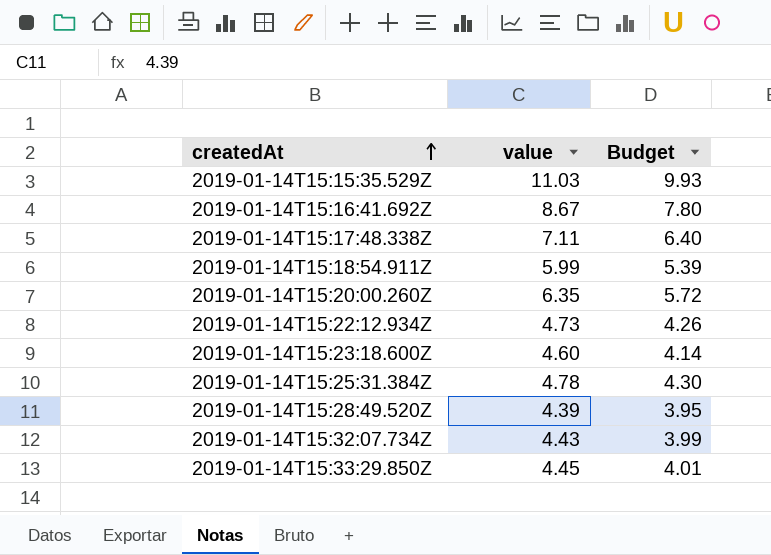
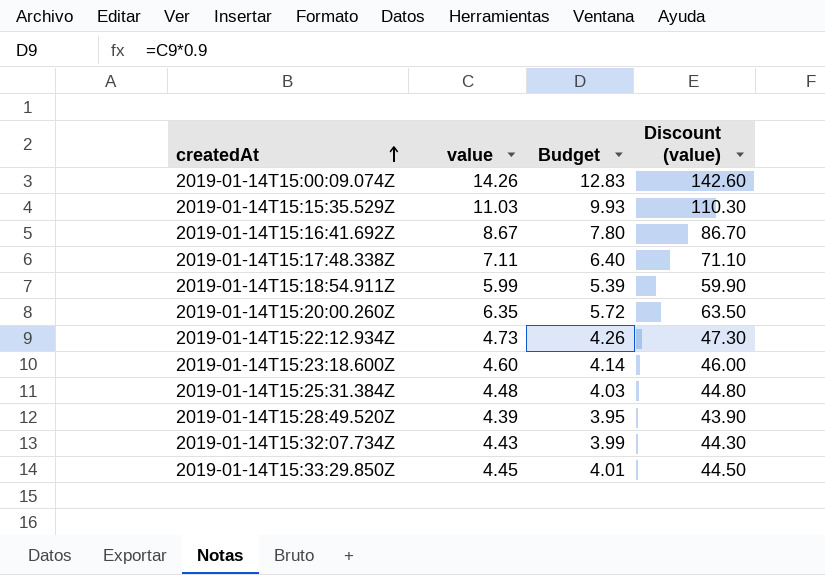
column Discount (value) | formula: none -> [value] * 10
row 2019-01-14T15:00:09.074Z: none -> 14.26 | 12.83 | 142.60
2019-01-14T15:25:31.384Z | value: 4.78 -> 4.48
2019-01-14T15:25:31.384Z | Budget: 4.30 -> 4.03

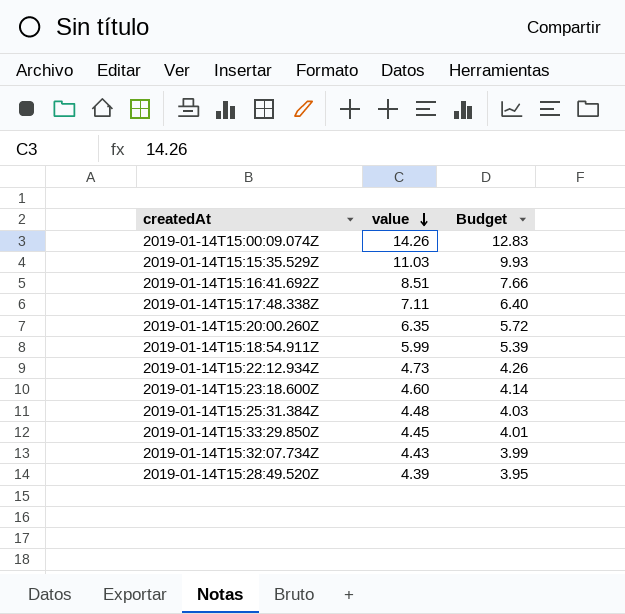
row order: createdAt ascending -> value descending
column Discount (value) | formula: [value] * 10 -> none
2019-01-14T15:16:41.692Z | value: 8.67 -> 8.51
2019-01-14T15:16:41.692Z | Budget: 7.80 -> 7.66

